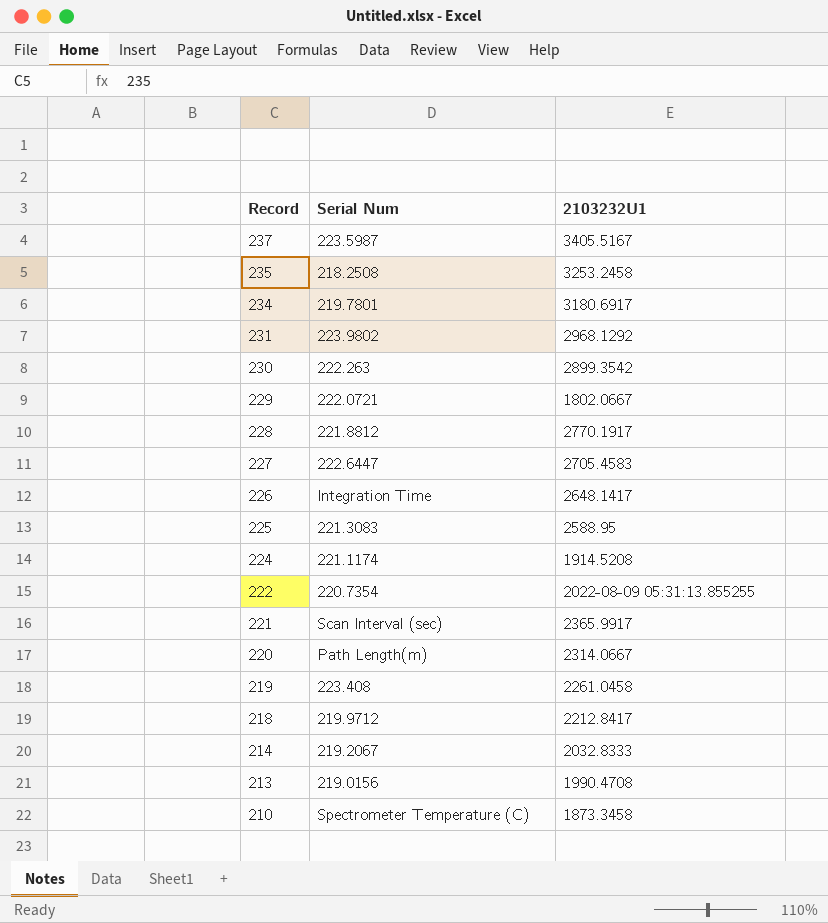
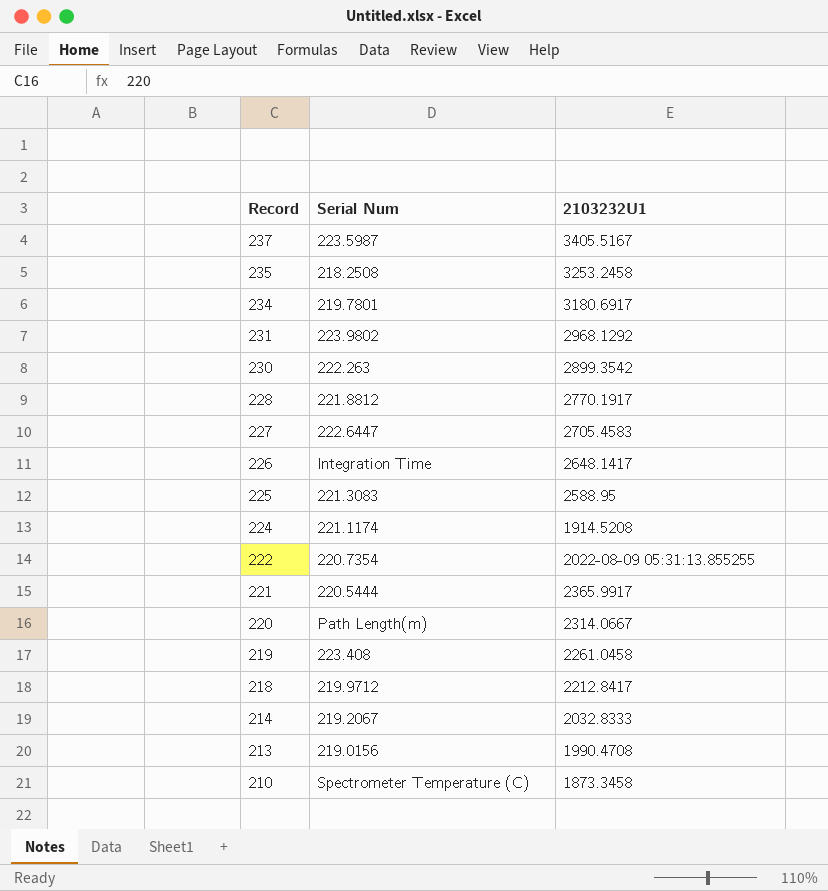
row 229: 222.0721 | 1802.0667 -> none
221 | Serial Num: Scan Interval (sec) -> 220.5444

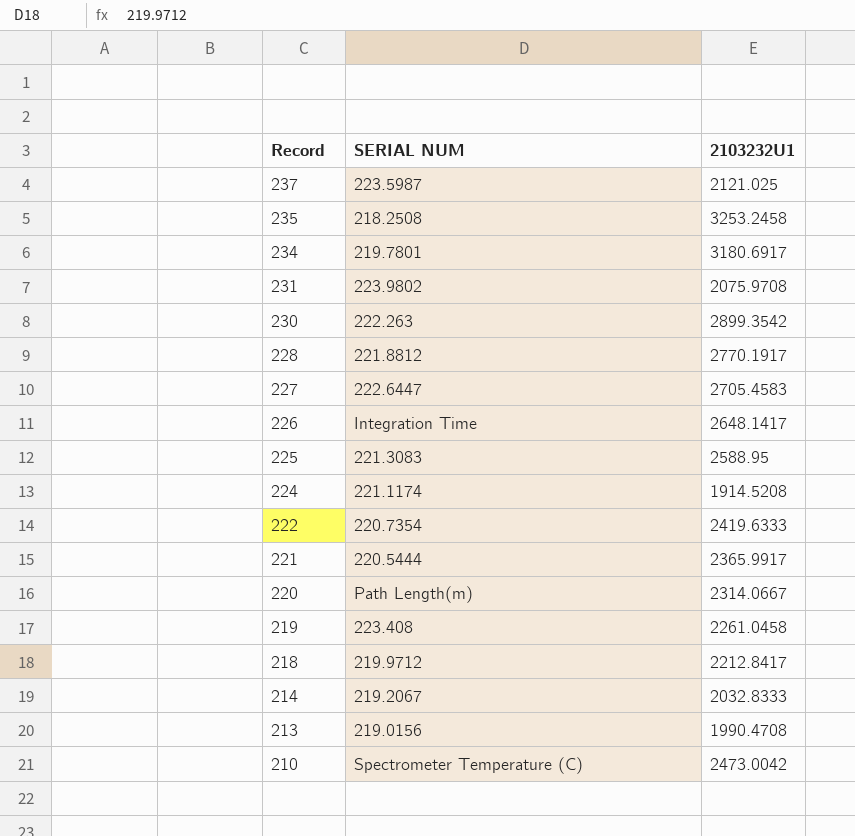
column name: Serial Num -> SERIAL NUM
237 | 2103232U1: 3405.5167 -> 2121.025
231 | 2103232U1: 2968.1292 -> 2075.9708
222 | 2103232U1: 2022-08-09 05:31:13.855255 -> 2419.6333
210 | 2103232U1: 1873.3458 -> 2473.0042

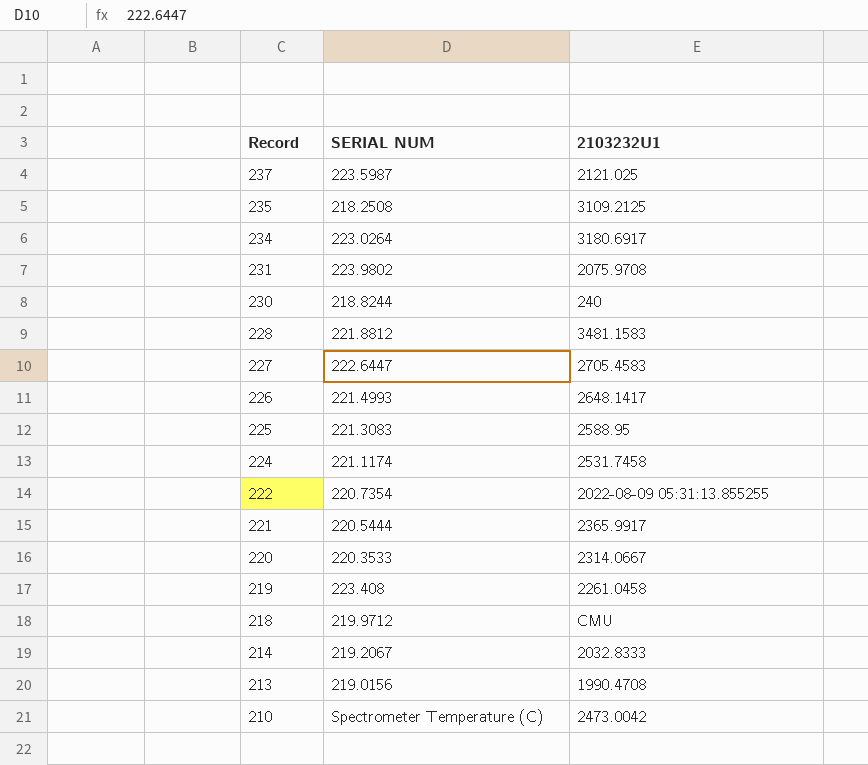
235 | 2103232U1: 3253.2458 -> 3109.2125
234 | SERIAL NUM: 219.7801 -> 223.0264
230 | SERIAL NUM: 222.263 -> 218.8244
230 | 2103232U1: 2899.3542 -> 240
228 | 2103232U1: 2770.1917 -> 3481.1583
226 | SERIAL NUM: Integration Time -> 221.4993
224 | 2103232U1: 1914.5208 -> 2531.7458
222 | 2103232U1: 2419.6333 -> 2022-08-09 05:31:13.855255
220 | SERIAL NUM: Path Length(m) -> 220.3533
218 | 2103232U1: 2212.8417 -> CMU

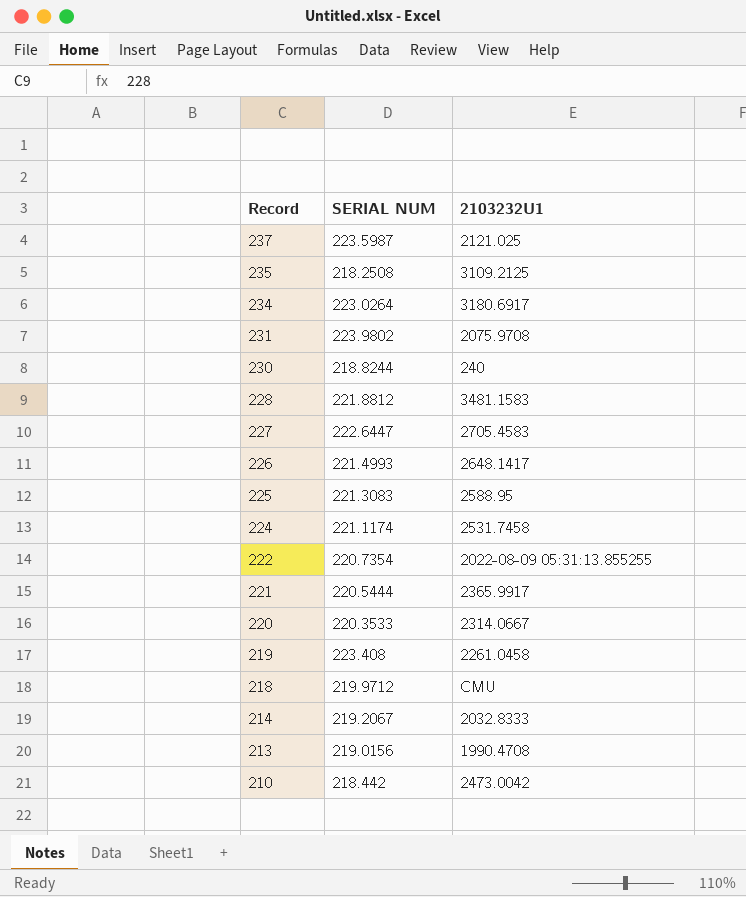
210 | SERIAL NUM: Spectrometer Temperature (C) -> 218.442

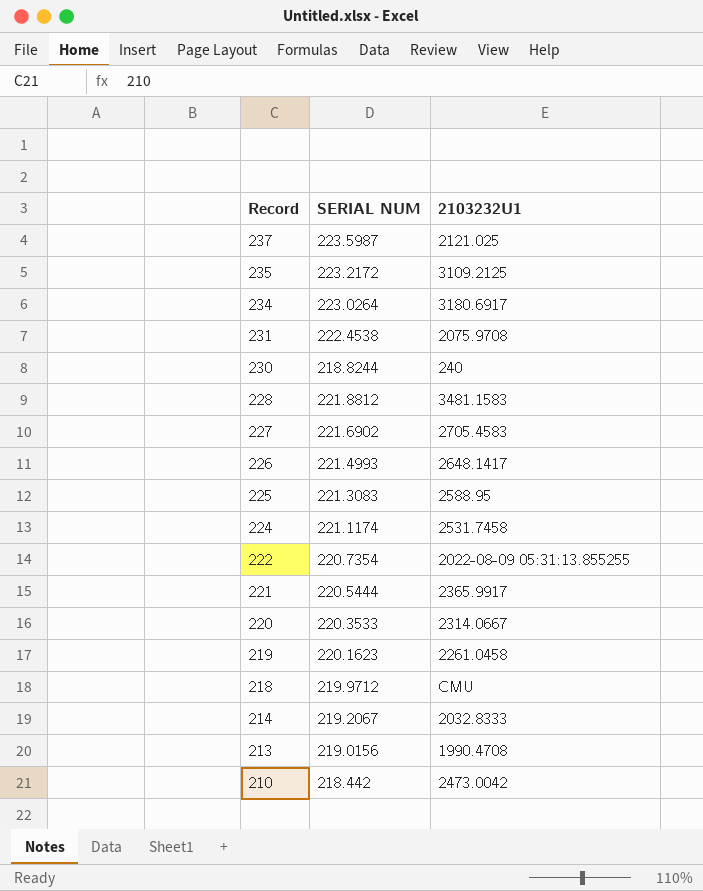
235 | SERIAL NUM: 218.2508 -> 223.2172
231 | SERIAL NUM: 223.9802 -> 222.4538
227 | SERIAL NUM: 222.6447 -> 221.6902
219 | SERIAL NUM: 223.408 -> 220.1623

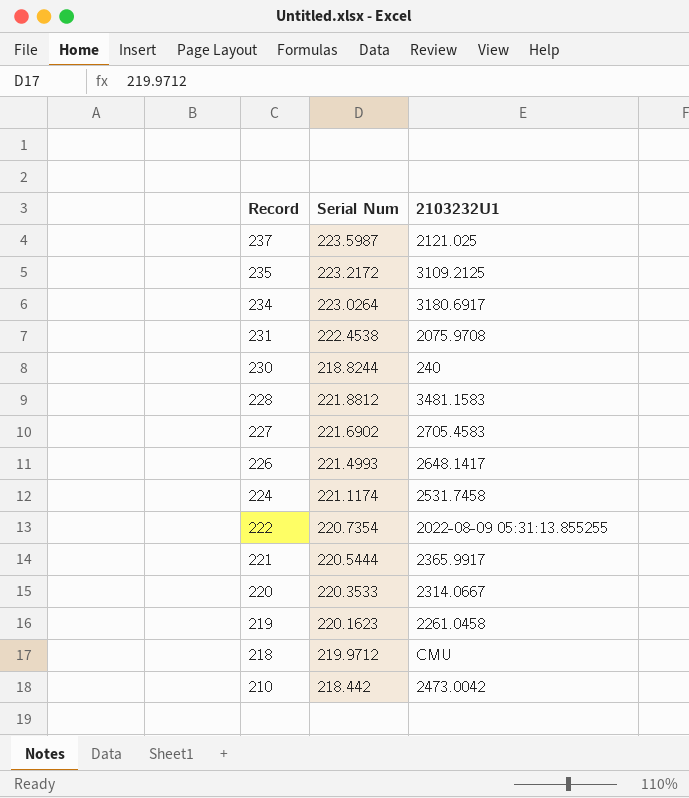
column name: SERIAL NUM -> Serial Num
row 225: 221.3083 | 2588.95 -> none
row 214: 219.2067 | 2032.8333 -> none
row 213: 219.0156 | 1990.4708 -> none

